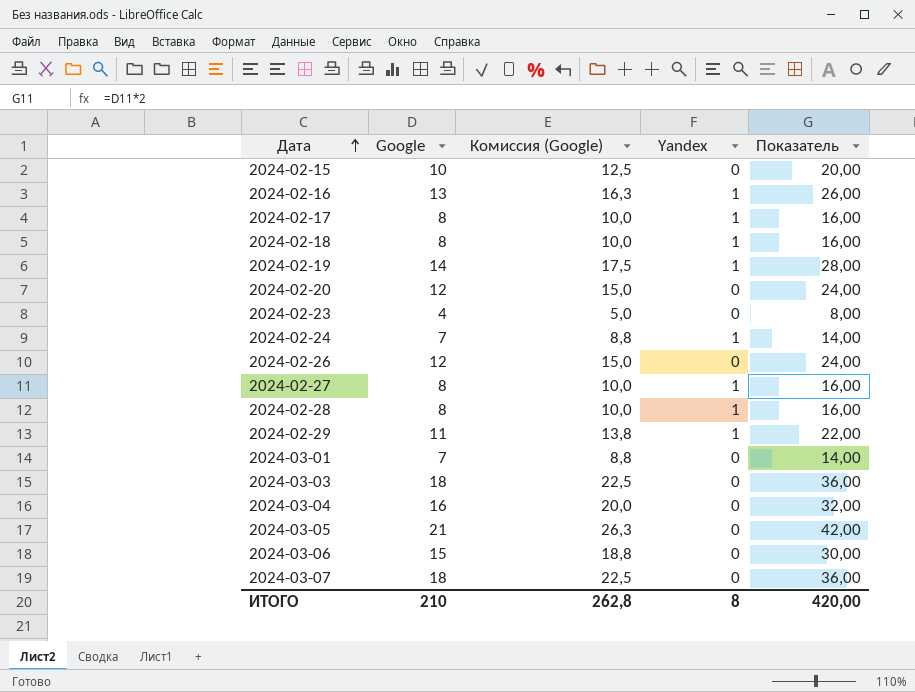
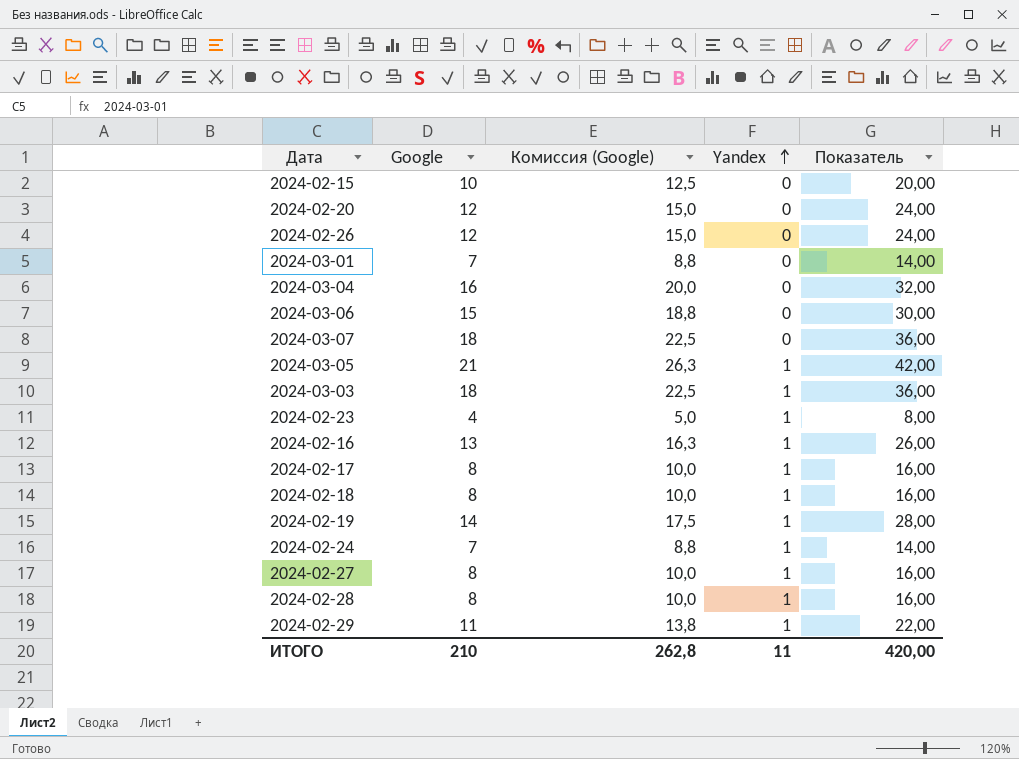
row order: Дата ascending -> Yandex ascending
2024-03-05 | Yandex: 0 -> 1
2024-03-03 | Yandex: 0 -> 1
2024-02-23 | Yandex: 0 -> 1
ИТОГО | Yandex: 8 -> 11

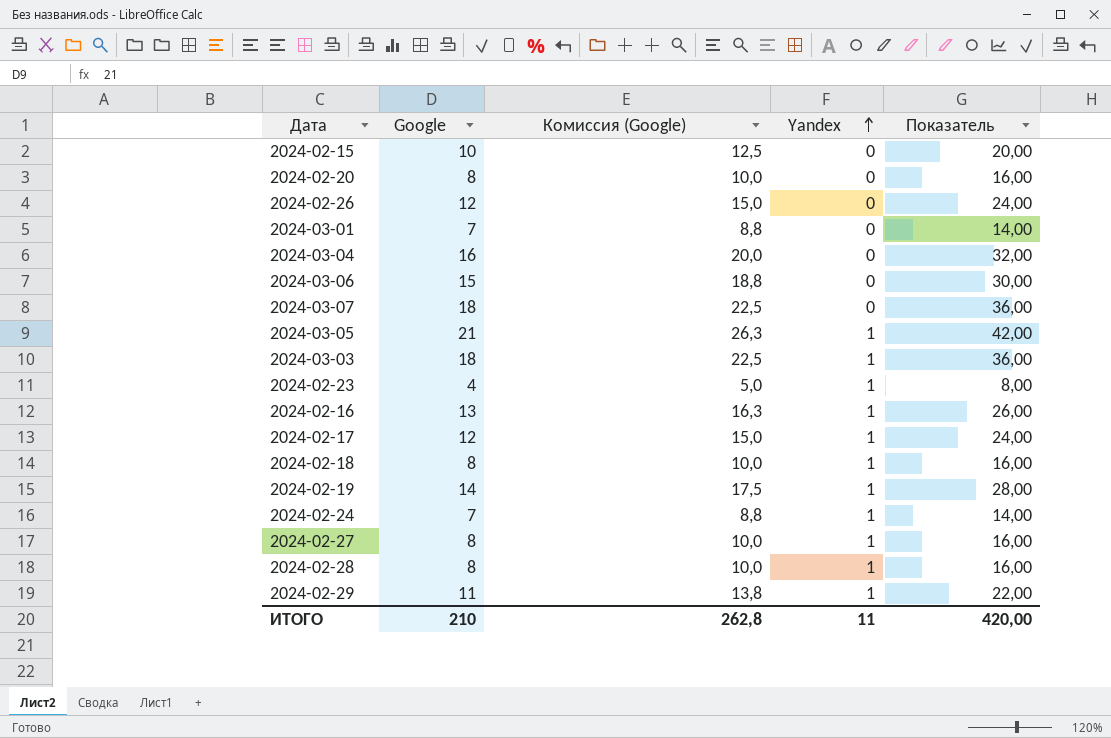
2024-02-20 | Google: 12 -> 8
2024-02-20 | Комиссия (Google): 15,0 -> 10,0
2024-02-20 | Показатель: 24,00 -> 16,00
2024-02-17 | Google: 8 -> 12
2024-02-17 | Комиссия (Google): 10,0 -> 15,0
2024-02-17 | Показатель: 16,00 -> 24,00

